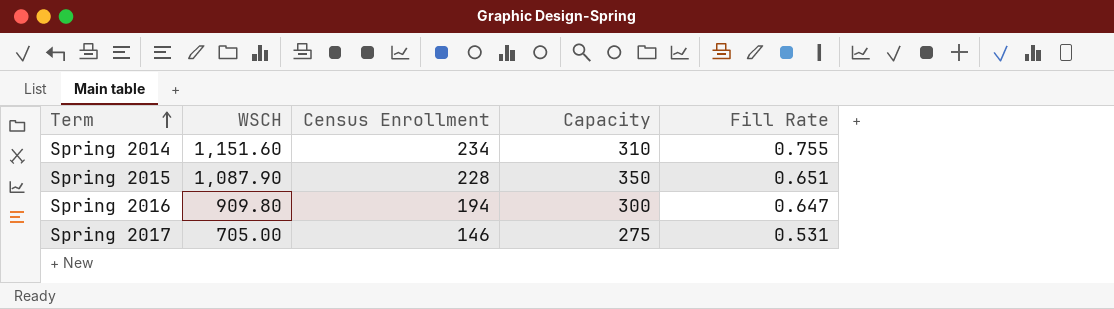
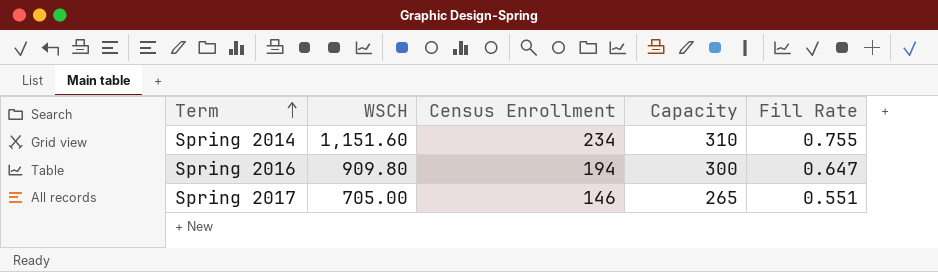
row Spring 2015: 1,087.90 | 228 | 350 | 0.651 -> none
Spring 2017 | Capacity: 275 -> 265
Spring 2017 | Fill Rate: 0.531 -> 0.551

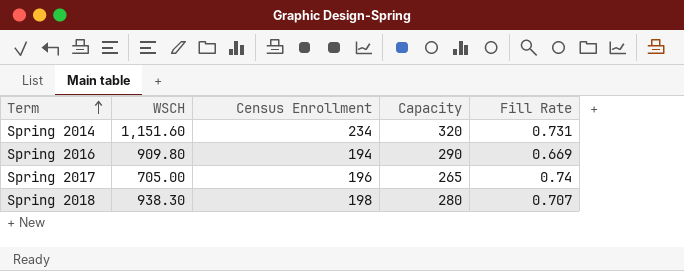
Spring 2014 | Capacity: 310 -> 320
Spring 2014 | Fill Rate: 0.755 -> 0.731
Spring 2016 | Capacity: 300 -> 290
Spring 2016 | Fill Rate: 0.647 -> 0.669
Spring 2017 | Census Enrollment: 146 -> 196
Spring 2017 | Fill Rate: 0.551 -> 0.74
row Spring 2018: none -> 938.30 | 198 | 280 | 0.707

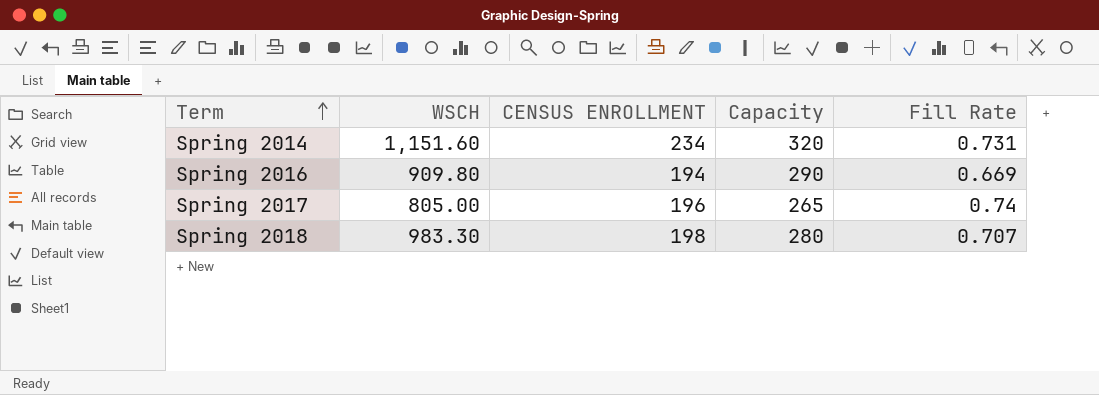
column name: Census Enrollment -> CENSUS ENROLLMENT
Spring 2017 | WSCH: 705.00 -> 805.00
Spring 2018 | WSCH: 938.30 -> 983.30

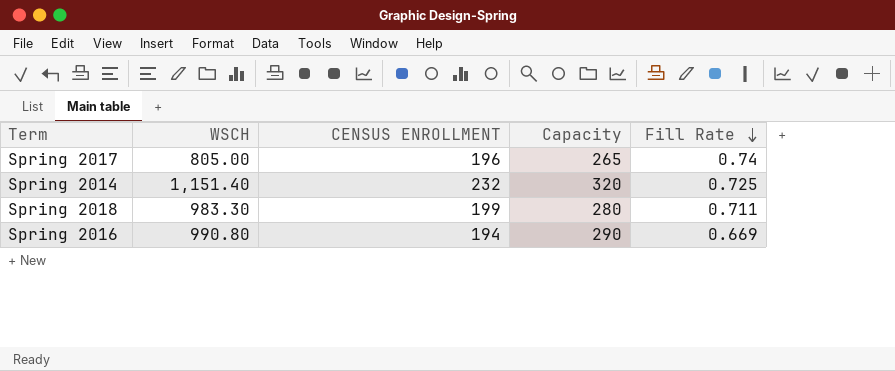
row order: Term ascending -> Fill Rate descending
Spring 2014 | WSCH: 1,151.60 -> 1,151.40
Spring 2014 | CENSUS ENROLLMENT: 234 -> 232
Spring 2014 | Fill Rate: 0.731 -> 0.725
Spring 2018 | CENSUS ENROLLMENT: 198 -> 199
Spring 2018 | Fill Rate: 0.707 -> 0.711
Spring 2016 | WSCH: 909.80 -> 990.80

